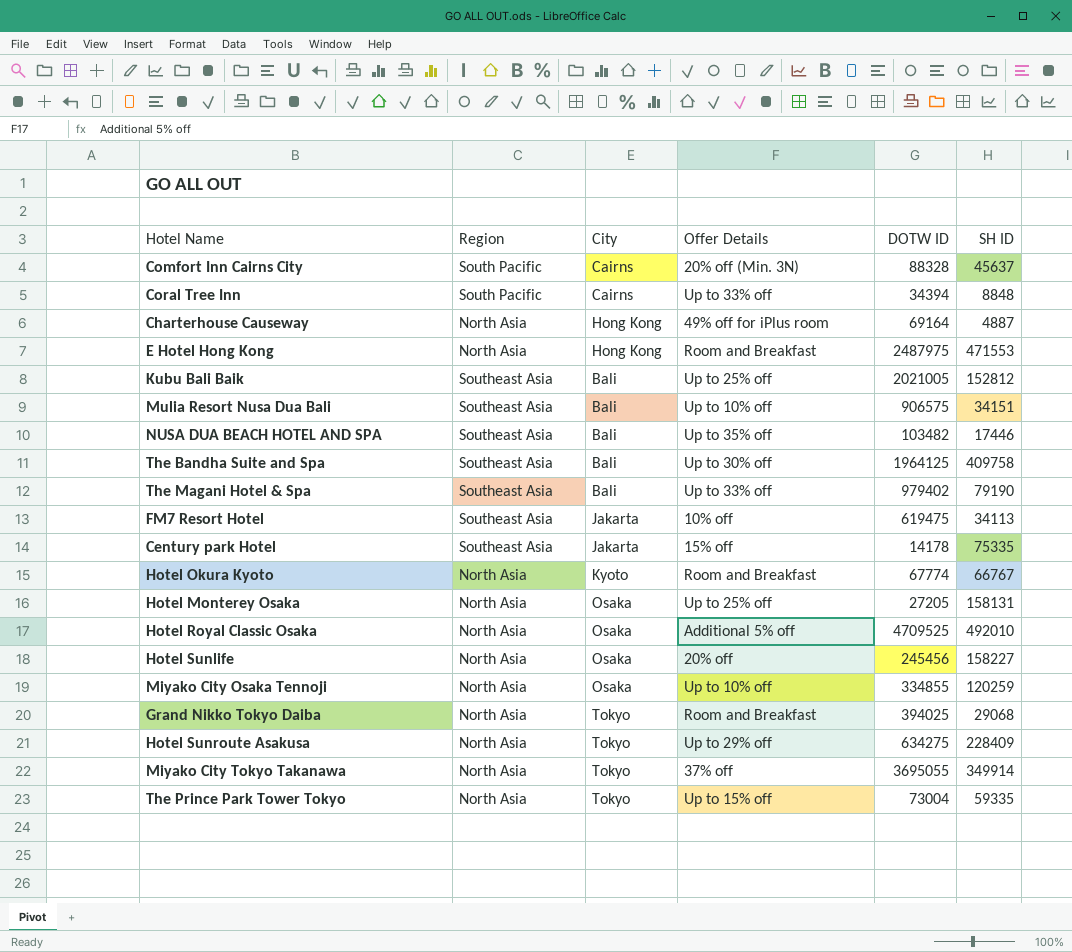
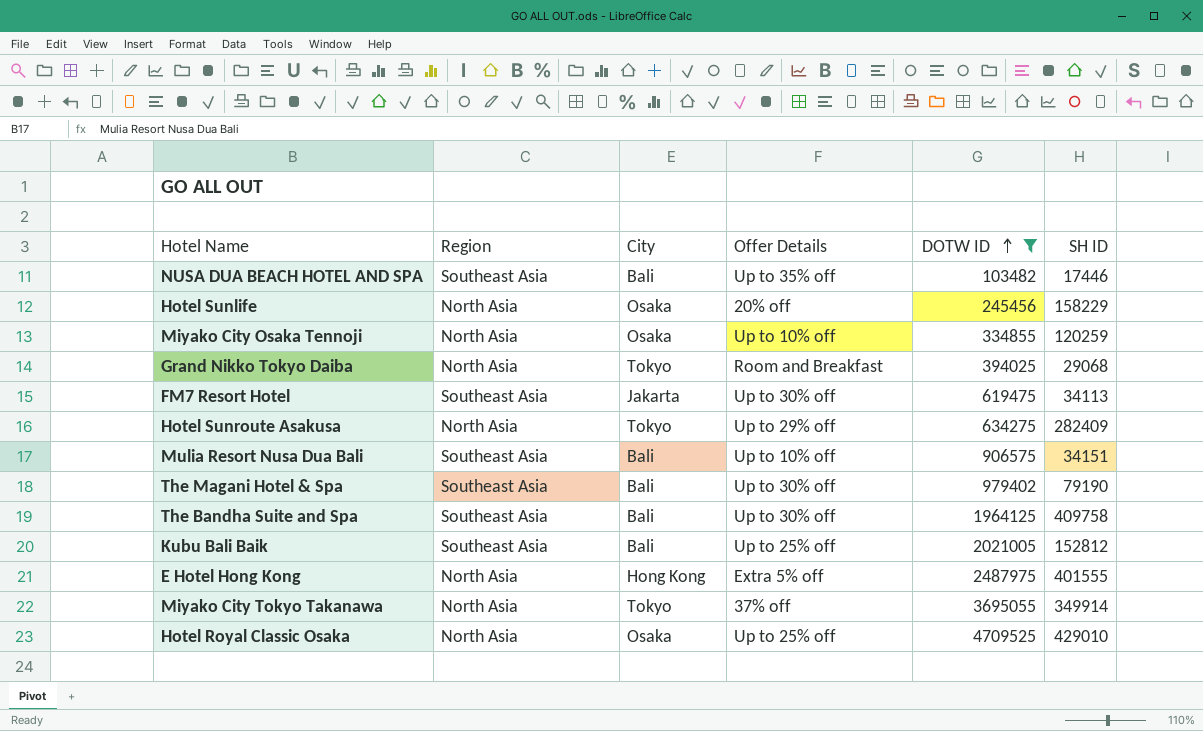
filter: none -> DOTW ID >= 103482
row order: none -> DOTW ID ascending
Hotel Sunlife | SH ID: 158227 -> 158229
FM7 Resort Hotel | Offer Details: 10% off -> Up to 30% off
Hotel Sunroute Asakusa | SH ID: 228409 -> 282409
The Magani Hotel & Spa | Offer Details: Up to 33% off -> Up to 30% off
E Hotel Hong Kong | Offer Details: Room and Breakfast -> Extra 5% off
E Hotel Hong Kong | SH ID: 471553 -> 401555
Hotel Royal Classic Osaka | Offer Details: Additional 5% off -> Up to 25% off
Hotel Royal Classic Osaka | SH ID: 492010 -> 429010

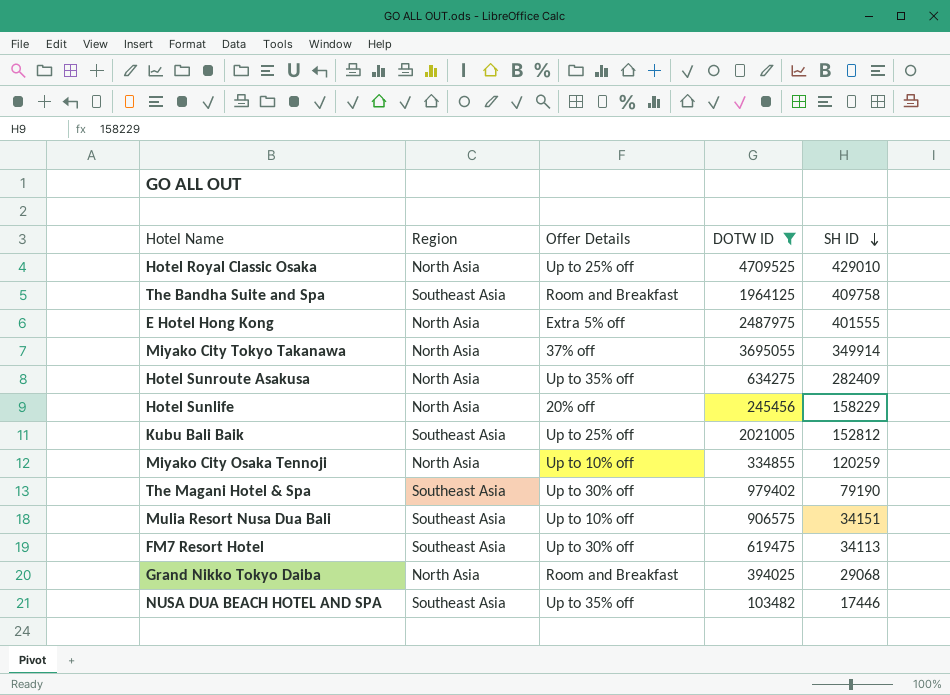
row order: DOTW ID ascending -> SH ID descending
column City | position: 3 -> none
The Bandha Suite and Spa | Offer Details: Up to 30% off -> Room and Breakfast
Hotel Sunroute Asakusa | Offer Details: Up to 29% off -> Up to 35% off

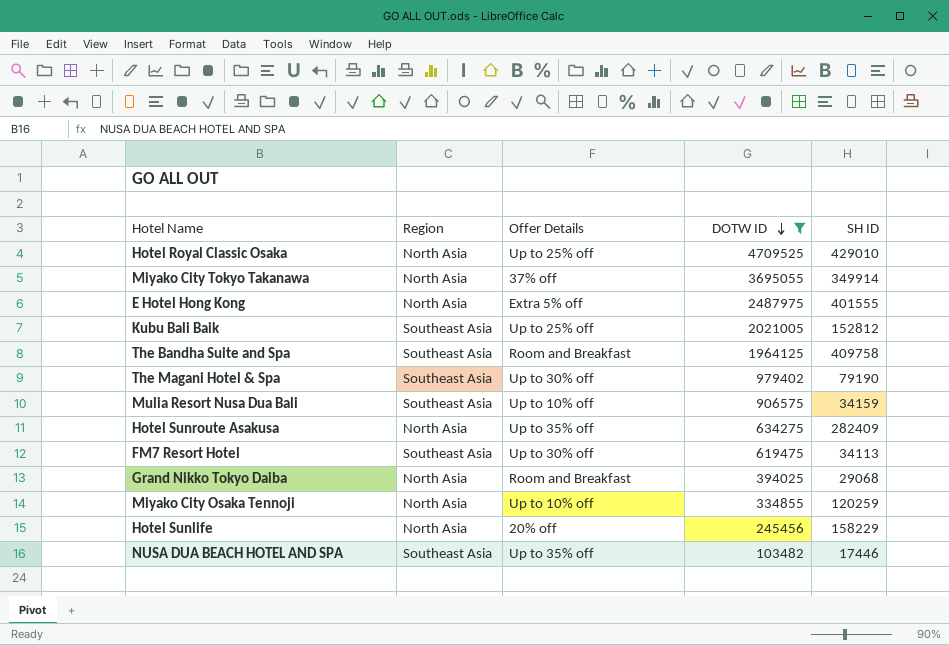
row order: SH ID descending -> DOTW ID descending
Mulia Resort Nusa Dua Bali | SH ID: 34151 -> 34159

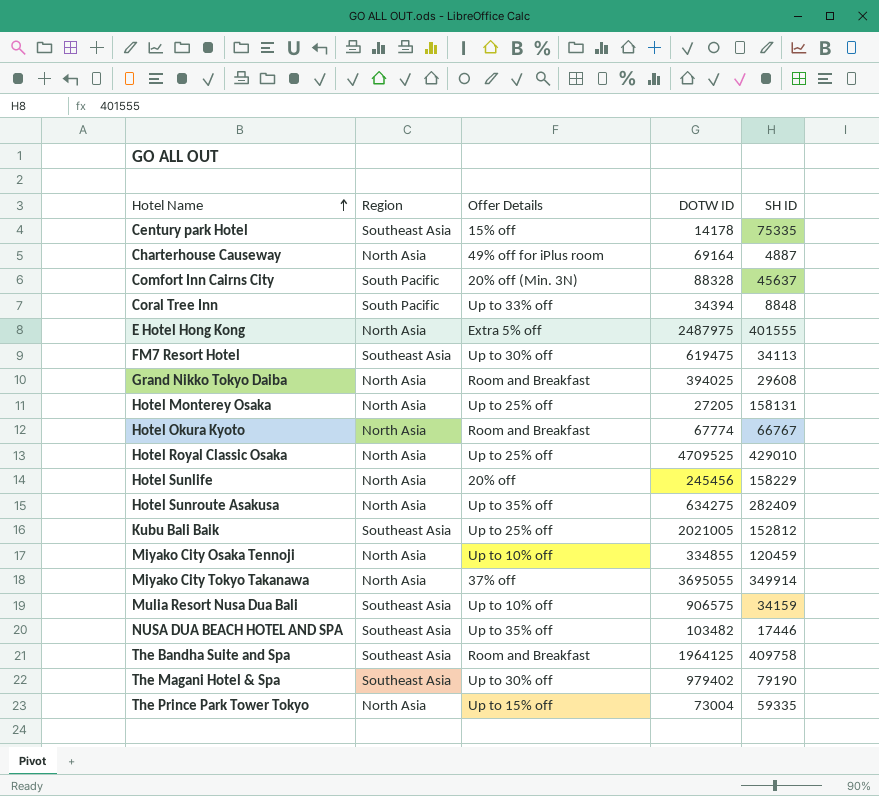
filter: DOTW ID >= 103482 -> none
row order: DOTW ID descending -> Hotel Name ascending
Grand Nikko Tokyo Daiba | SH ID: 29068 -> 29608
Miyako City Osaka Tennoji | SH ID: 120259 -> 120459

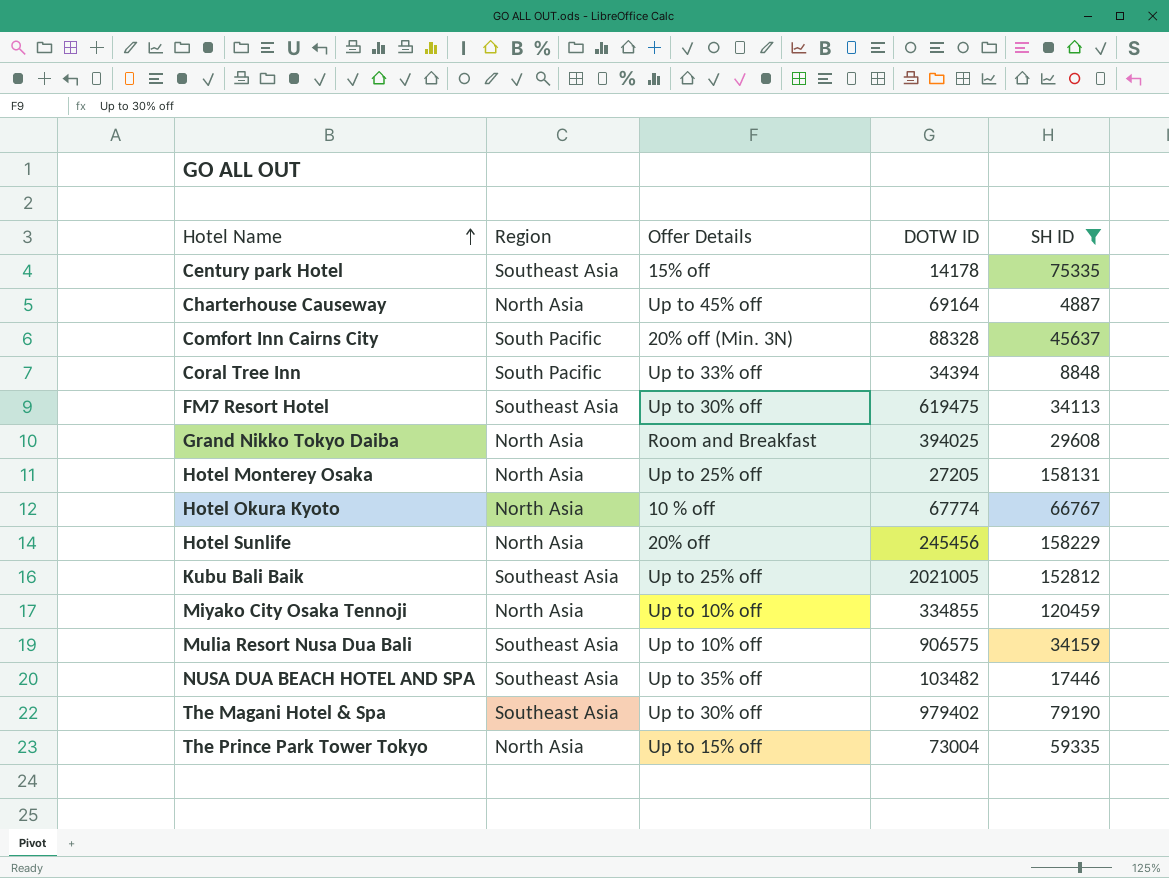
filter: none -> SH ID <= 158229
Charterhouse Causeway | Offer Details: 49% off for iPlus room -> Up to 45% off
Hotel Okura Kyoto | Offer Details: Room and Breakfast -> 10 % off

